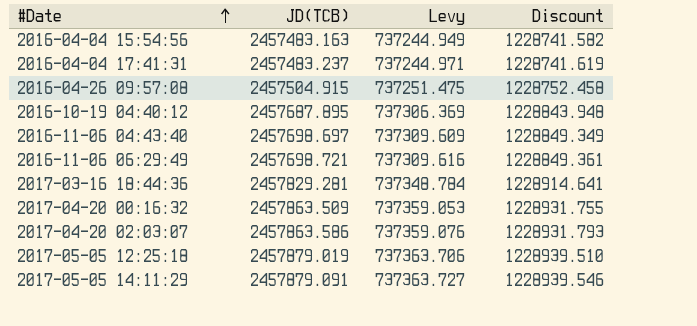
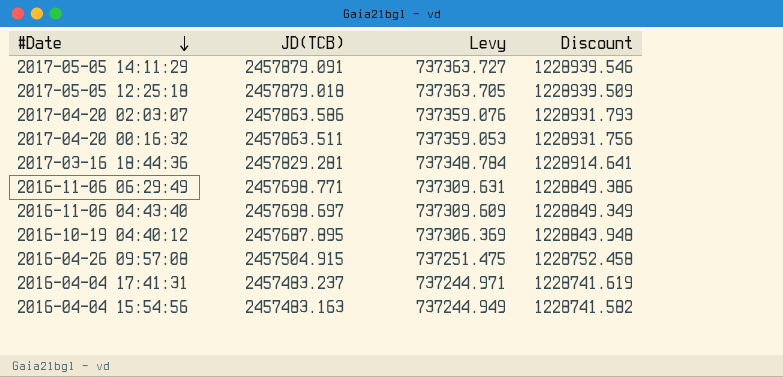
row order: #Date ascending -> #Date descending
2017-05-05 12:25:18 | JD(TCB): 2457879.019 -> 2457879.018
2017-05-05 12:25:18 | Levy: 737363.706 -> 737363.705
2017-05-05 12:25:18 | Discount: 1228939.510 -> 1228939.509
2017-04-20 00:16:32 | JD(TCB): 2457863.509 -> 2457863.511
2017-04-20 00:16:32 | Discount: 1228931.755 -> 1228931.756
2016-11-06 06:29:49 | JD(TCB): 2457698.721 -> 2457698.771
2016-11-06 06:29:49 | Levy: 737309.616 -> 737309.631
2016-11-06 06:29:49 | Discount: 1228849.361 -> 1228849.386

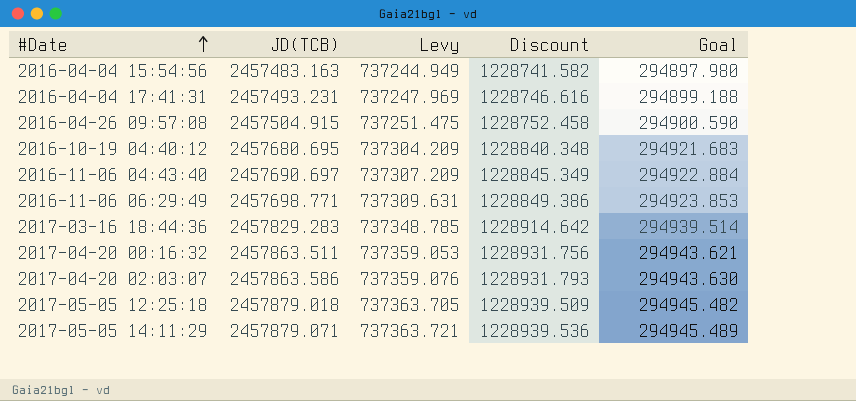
row order: #Date descending -> #Date ascending
column Goal | formula: none -> [JD(TCB)] * 0.12
2016-04-04 17:41:31 | JD(TCB): 2457483.237 -> 2457493.231
2016-04-04 17:41:31 | Levy: 737244.971 -> 737247.969
2016-04-04 17:41:31 | Discount: 1228741.619 -> 1228746.616
2016-10-19 04:40:12 | JD(TCB): 2457687.895 -> 2457680.695
2016-10-19 04:40:12 | Levy: 737306.369 -> 737304.209
2016-10-19 04:40:12 | Discount: 1228843.948 -> 1228840.348
2016-11-06 04:43:40 | JD(TCB): 2457698.697 -> 2457690.697
2016-11-06 04:43:40 | Levy: 737309.609 -> 737307.209
2016-11-06 04:43:40 | Discount: 1228849.349 -> 1228845.349
2017-03-16 18:44:36 | JD(TCB): 2457829.281 -> 2457829.283
2017-03-16 18:44:36 | Levy: 737348.784 -> 737348.785
2017-03-16 18:44:36 | Discount: 1228914.641 -> 1228914.642
2017-05-05 14:11:29 | JD(TCB): 2457879.091 -> 2457879.071
2017-05-05 14:11:29 | Levy: 737363.727 -> 737363.721
2017-05-05 14:11:29 | Discount: 1228939.546 -> 1228939.536

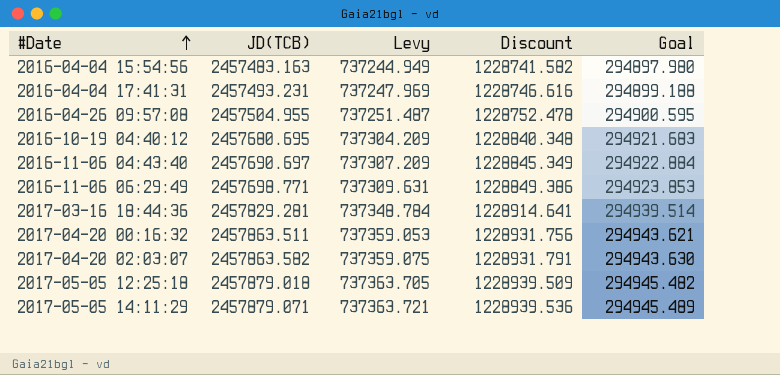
2016-04-26 09:57:08 | JD(TCB): 2457504.915 -> 2457504.955
2016-04-26 09:57:08 | Levy: 737251.475 -> 737251.487
2016-04-26 09:57:08 | Discount: 1228752.458 -> 1228752.478
2016-04-26 09:57:08 | Goal: 294900.590 -> 294900.595
2017-03-16 18:44:36 | JD(TCB): 2457829.283 -> 2457829.281
2017-03-16 18:44:36 | Levy: 737348.785 -> 737348.784
2017-03-16 18:44:36 | Discount: 1228914.642 -> 1228914.641
2017-04-20 02:03:07 | JD(TCB): 2457863.586 -> 2457863.582
2017-04-20 02:03:07 | Levy: 737359.076 -> 737359.075
2017-04-20 02:03:07 | Discount: 1228931.793 -> 1228931.791

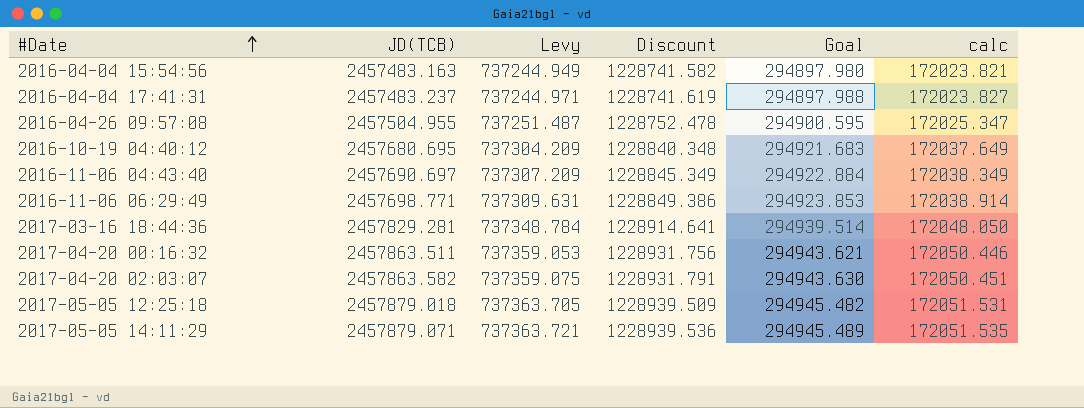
column calc | formula: none -> [JD(TCB)] * 0.07
2016-04-04 17:41:31 | JD(TCB): 2457493.231 -> 2457483.237
2016-04-04 17:41:31 | Levy: 737247.969 -> 737244.971
2016-04-04 17:41:31 | Discount: 1228746.616 -> 1228741.619
2016-04-04 17:41:31 | Goal: 294899.188 -> 294897.988

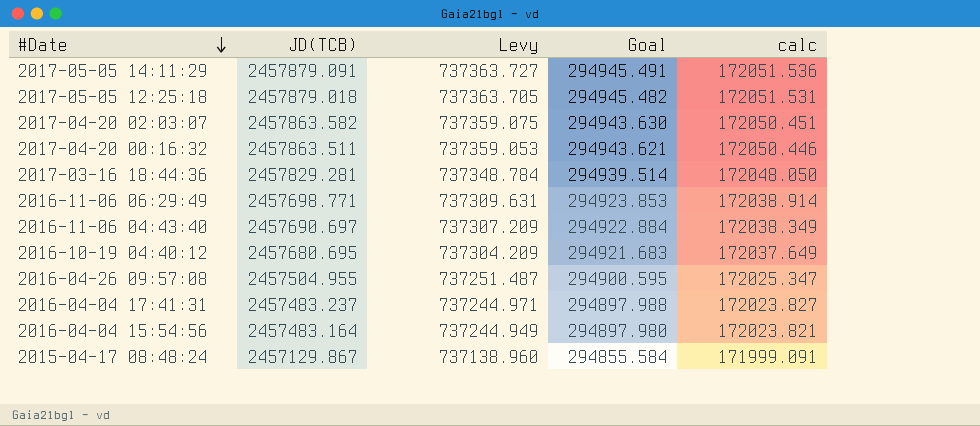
row order: #Date ascending -> #Date descending
column Discount | formula: [JD(TCB)] * 0.5 -> none
2017-05-05 14:11:29 | JD(TCB): 2457879.071 -> 2457879.091
2017-05-05 14:11:29 | Levy: 737363.721 -> 737363.727
2017-05-05 14:11:29 | Goal: 294945.489 -> 294945.491
2017-05-05 14:11:29 | calc: 172051.535 -> 172051.536
2016-04-04 15:54:56 | JD(TCB): 2457483.163 -> 2457483.164
row 2015-04-17 08:48:24: none -> 2457129.867 | 737138.960 | 294855.584 | 171999.091

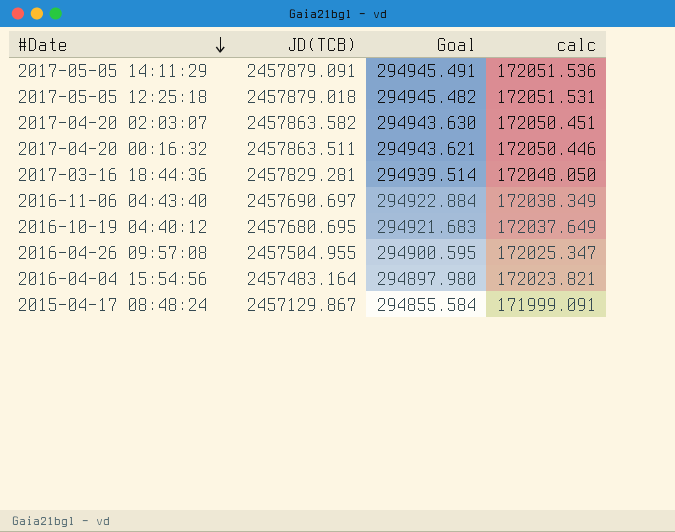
column Levy | formula: [JD(TCB)] * 0.3 -> none
row 2016-11-06 06:29:49: 2457698.771 | 737309.631 | 294923.853 | 172038.914 -> none
row 2016-04-04 17:41:31: 2457483.237 | 737244.971 | 294897.988 | 172023.827 -> none

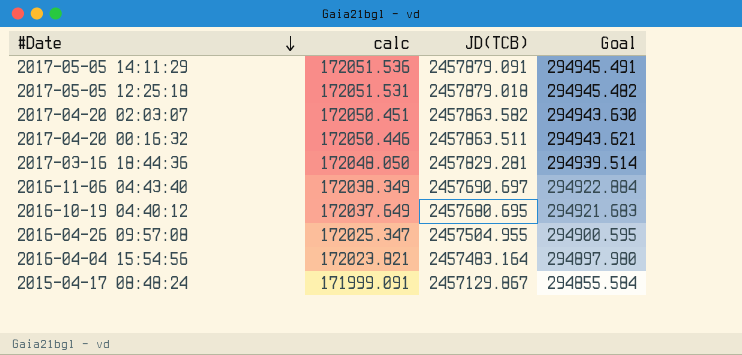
column calc | position: 4 -> 2

